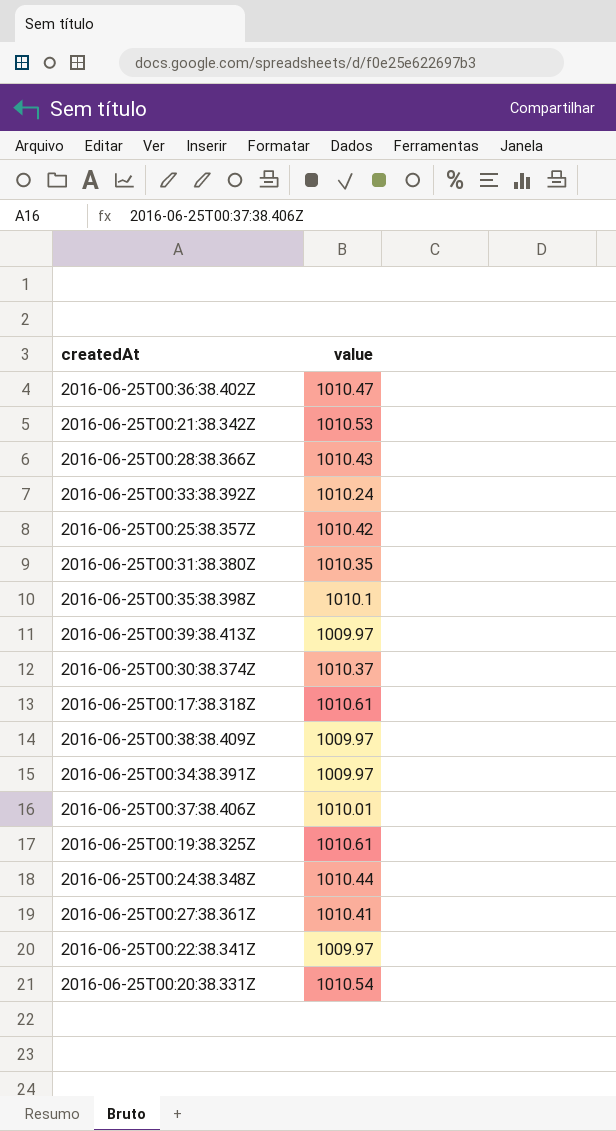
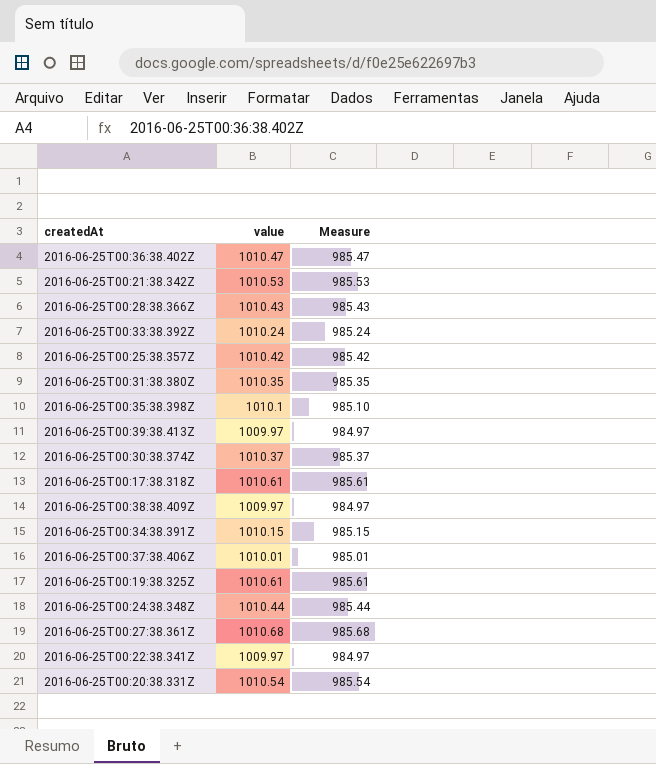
column Measure | formula: none -> [value] - 25
2016-06-25T00:34:38.391Z | value: 1009.97 -> 1010.15
2016-06-25T00:27:38.361Z | value: 1010.41 -> 1010.68

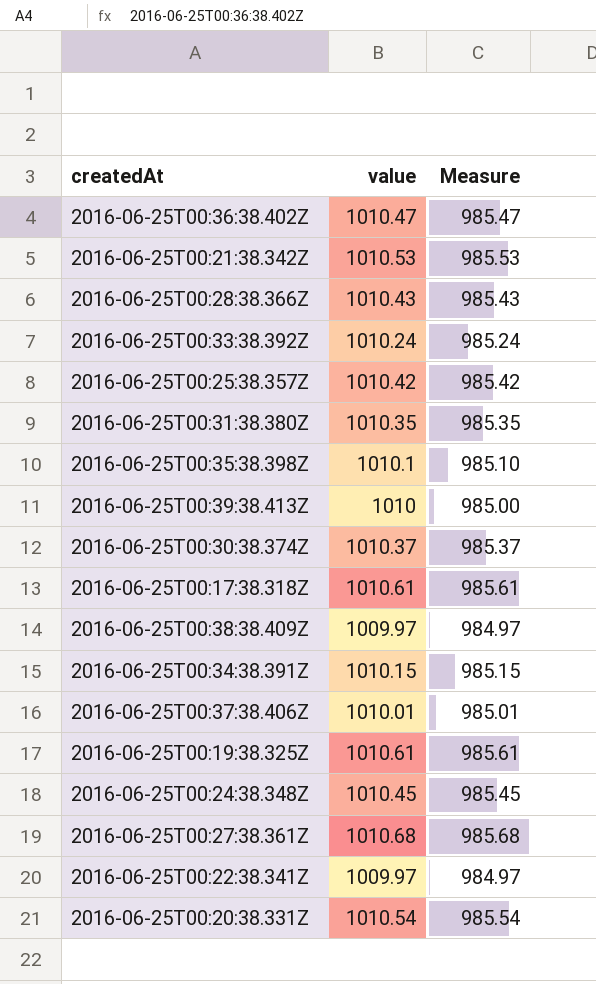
2016-06-25T00:39:38.413Z | value: 1009.97 -> 1010
2016-06-25T00:39:38.413Z | Measure: 984.97 -> 985.00
2016-06-25T00:24:38.348Z | value: 1010.44 -> 1010.45
2016-06-25T00:24:38.348Z | Measure: 985.44 -> 985.45

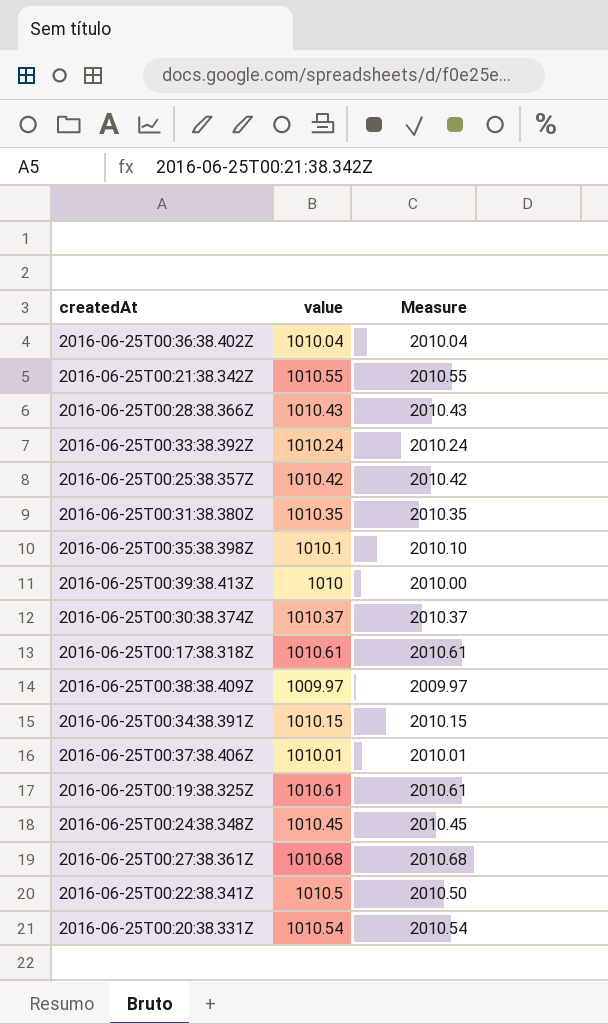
column Measure | formula: [value] - 25 -> [value] + 1000
2016-06-25T00:36:38.402Z | value: 1010.47 -> 1010.04
2016-06-25T00:21:38.342Z | value: 1010.53 -> 1010.55
2016-06-25T00:22:38.341Z | value: 1009.97 -> 1010.5

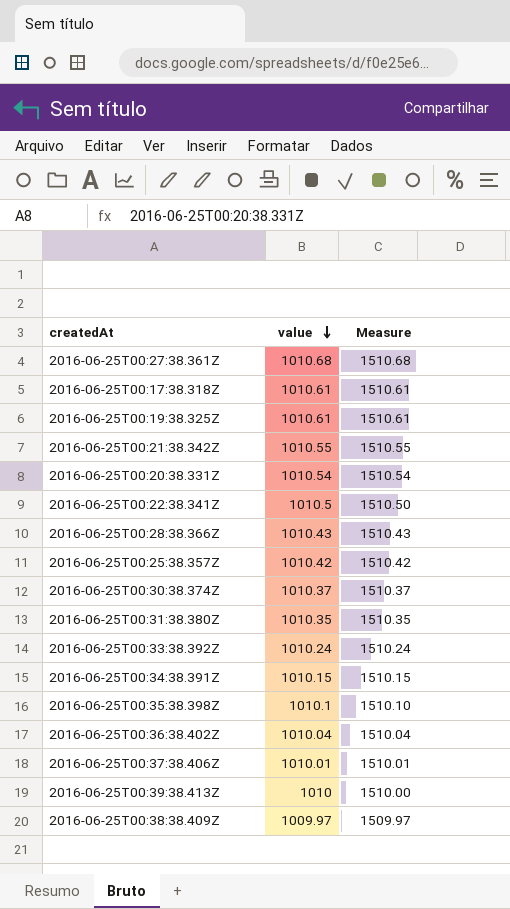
row order: none -> value descending
column Measure | formula: [value] + 1000 -> [value] + 500
row 2016-06-25T00:24:38.348Z: 1010.45 | 2010.45 -> none

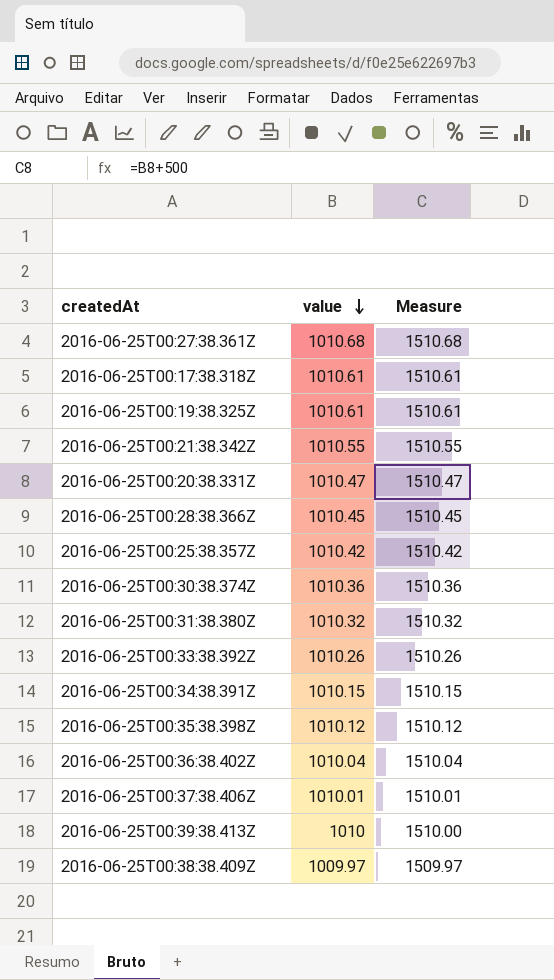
row 2016-06-25T00:22:38.341Z: 1010.5 | 1510.50 -> none
2016-06-25T00:20:38.331Z | value: 1010.54 -> 1010.47
2016-06-25T00:20:38.331Z | Measure: 1510.54 -> 1510.47
2016-06-25T00:28:38.366Z | value: 1010.43 -> 1010.45
2016-06-25T00:28:38.366Z | Measure: 1510.43 -> 1510.45
2016-06-25T00:30:38.374Z | value: 1010.37 -> 1010.36
2016-06-25T00:30:38.374Z | Measure: 1510.37 -> 1510.36
2016-06-25T00:31:38.380Z | value: 1010.35 -> 1010.32
2016-06-25T00:31:38.380Z | Measure: 1510.35 -> 1510.32
2016-06-25T00:33:38.392Z | value: 1010.24 -> 1010.26
2016-06-25T00:33:38.392Z | Measure: 1510.24 -> 1510.26
2016-06-25T00:35:38.398Z | value: 1010.1 -> 1010.12
2016-06-25T00:35:38.398Z | Measure: 1510.10 -> 1510.12

